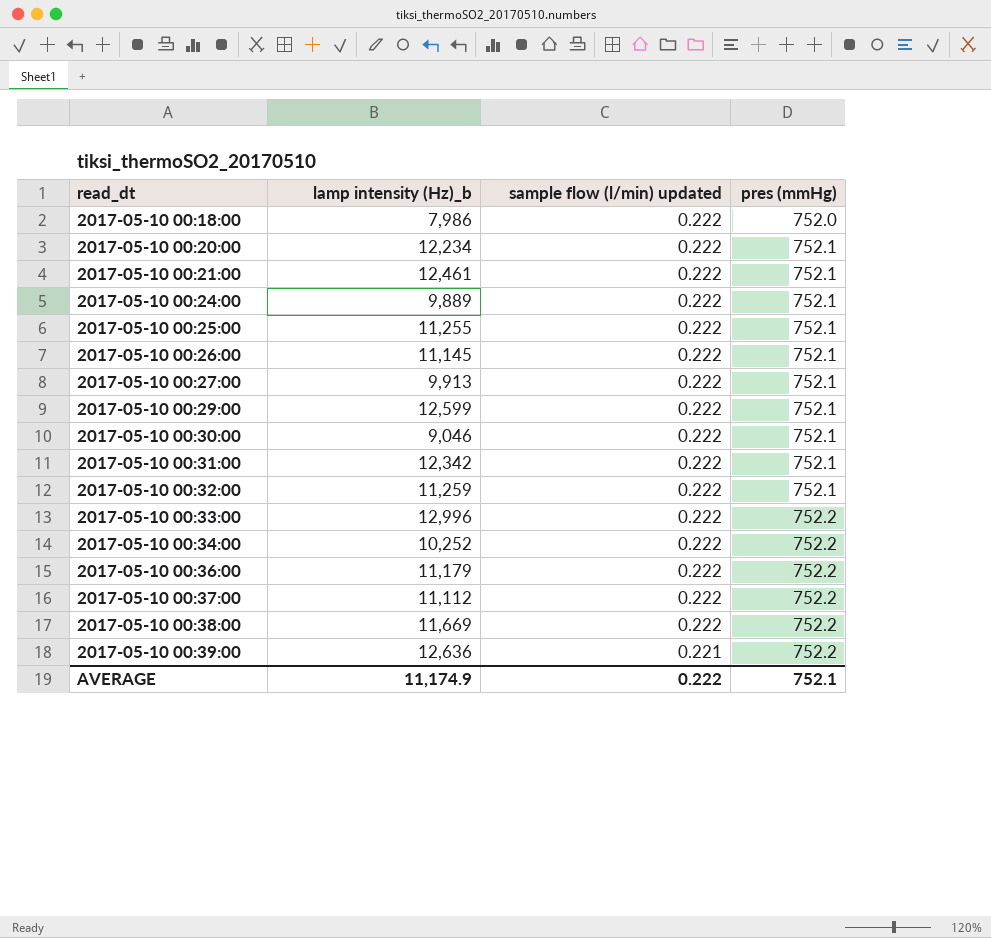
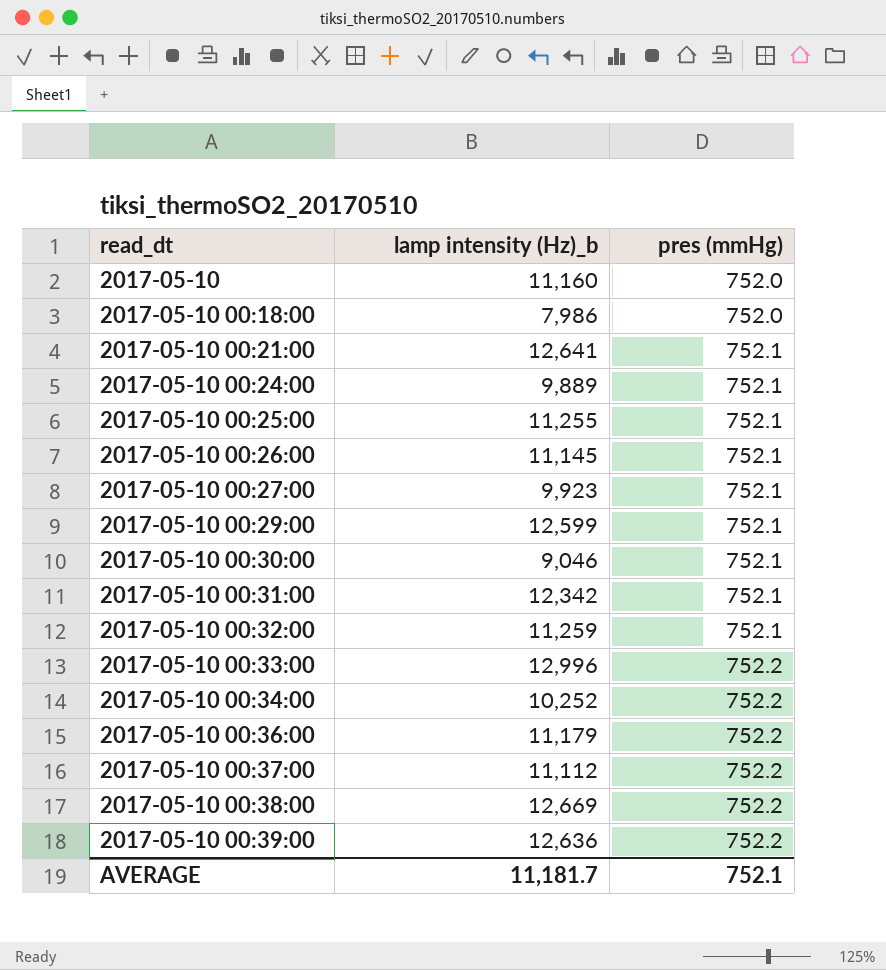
column sample flow (l/min) updated | position: 3 -> none
row 2017-05-10 00:20:00: 12,234 | 0.222 | 752.1 -> none
row 2017-05-10: none -> 11,160 | 752.0
2017-05-10 00:21:00 | lamp intensity (Hz)_b: 12,461 -> 12,641
2017-05-10 00:27:00 | lamp intensity (Hz)_b: 9,913 -> 9,923
2017-05-10 00:38:00 | lamp intensity (Hz)_b: 11,669 -> 12,669
AVERAGE | lamp intensity (Hz)_b: 11,174.9 -> 11,181.7

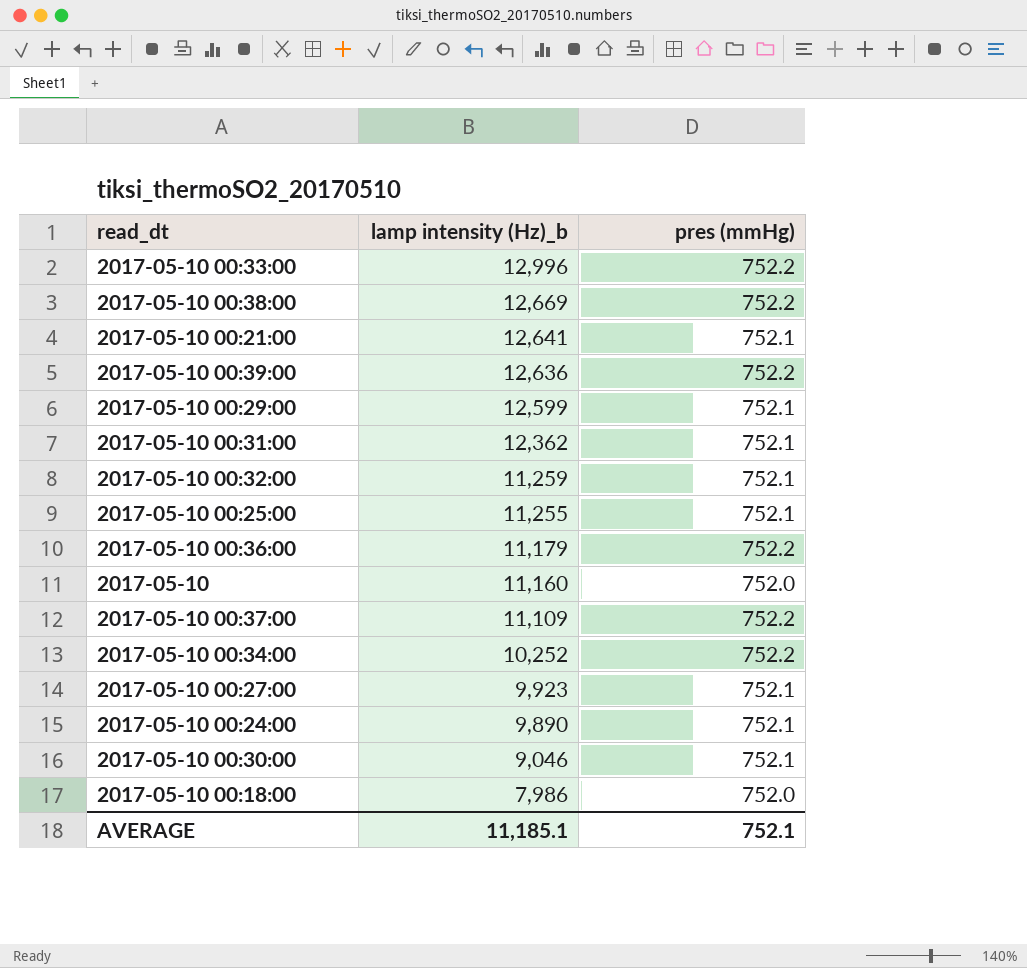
row order: read_dt ascending -> lamp intensity (Hz)_b descending
row 2017-05-10 00:26:00: 11,145 | 752.1 -> none
2017-05-10 00:31:00 | lamp intensity (Hz)_b: 12,342 -> 12,362
2017-05-10 00:37:00 | lamp intensity (Hz)_b: 11,112 -> 11,109
2017-05-10 00:24:00 | lamp intensity (Hz)_b: 9,889 -> 9,890
AVERAGE | lamp intensity (Hz)_b: 11,181.7 -> 11,185.1

